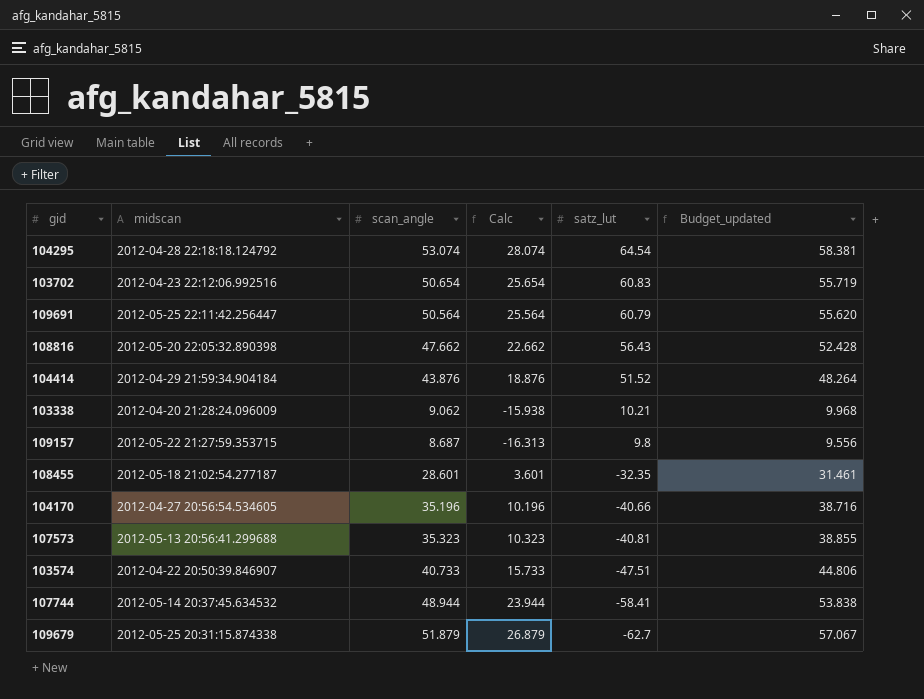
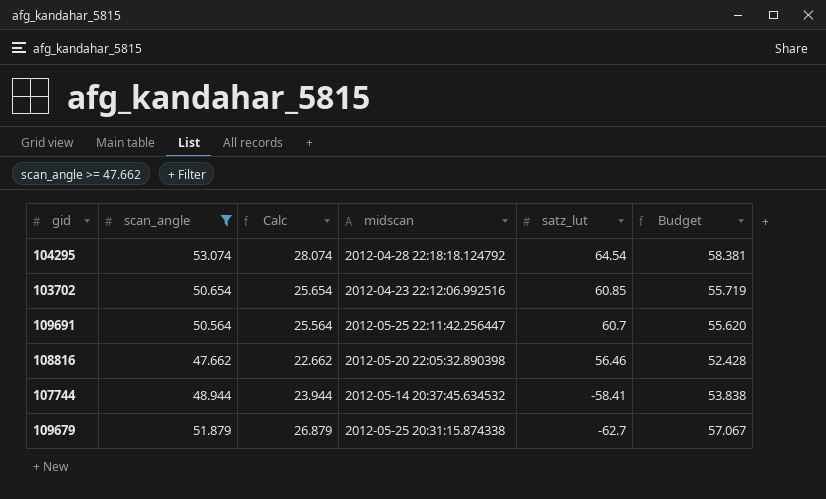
filter: none -> scan_angle >= 47.662
column midscan | position: 2 -> 4
column name: Budget_updated -> Budget
103702 | satz_lut: 60.83 -> 60.85
109691 | satz_lut: 60.79 -> 60.7
108816 | satz_lut: 56.43 -> 56.46

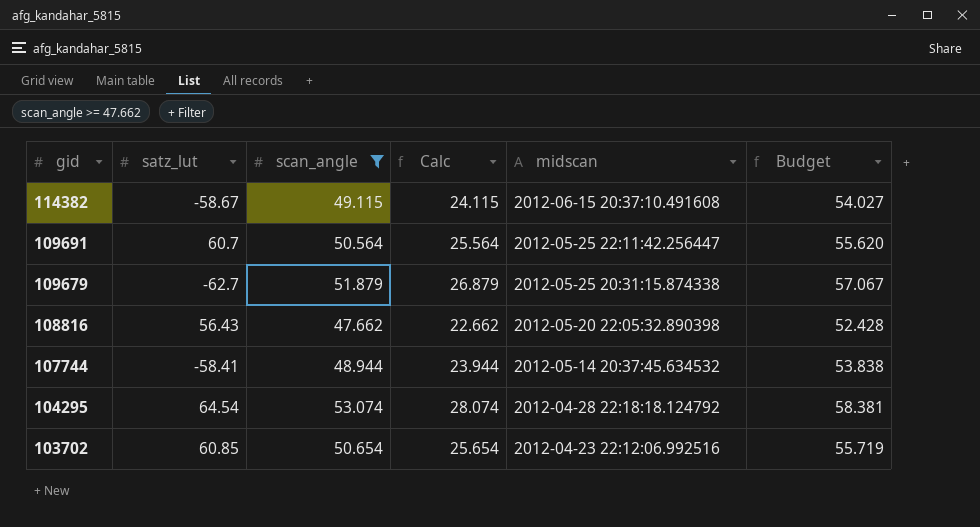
row order: satz_lut descending -> gid descending
column satz_lut | position: 5 -> 2
row 114382: none -> -58.67 | 49.115 | 24.115 | 2012-06-15 20:37:10.491608 | 54.027
108816 | satz_lut: 56.46 -> 56.43

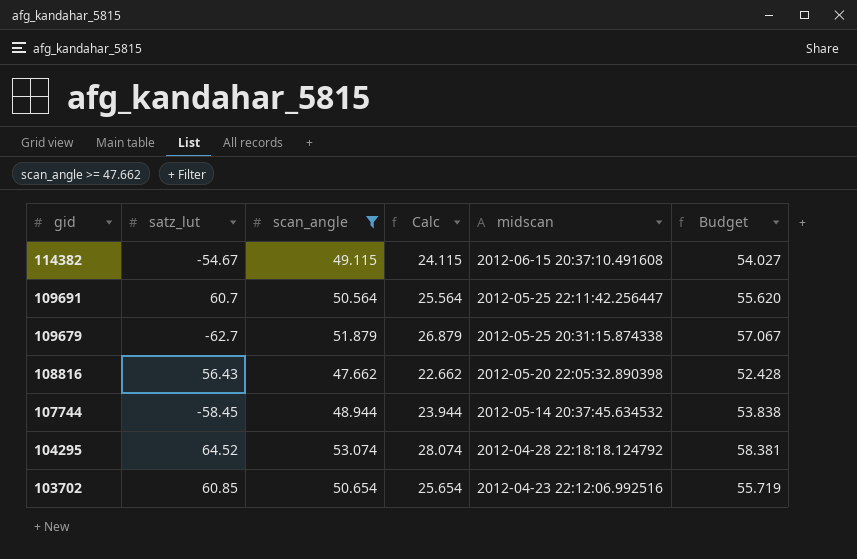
114382 | satz_lut: -58.67 -> -54.67
107744 | satz_lut: -58.41 -> -58.45
104295 | satz_lut: 64.54 -> 64.52

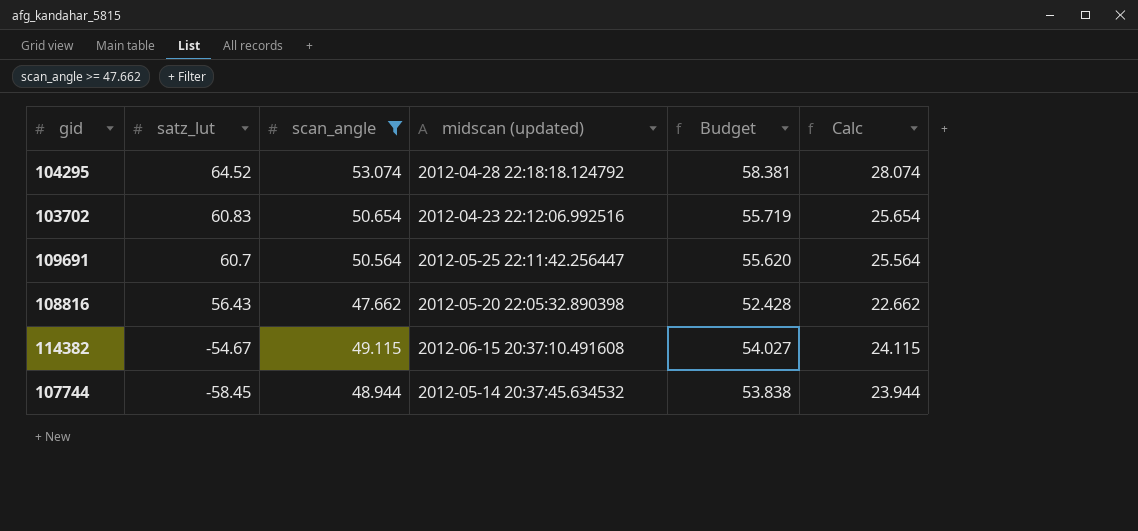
row order: gid descending -> satz_lut descending
column name: midscan -> midscan (updated)
column Calc | position: 4 -> 6
row 109679: -62.7 | 51.879 | 26.879 | 2012-05-25 20:31:15.874338 | 57.067 -> none
103702 | satz_lut: 60.85 -> 60.83

